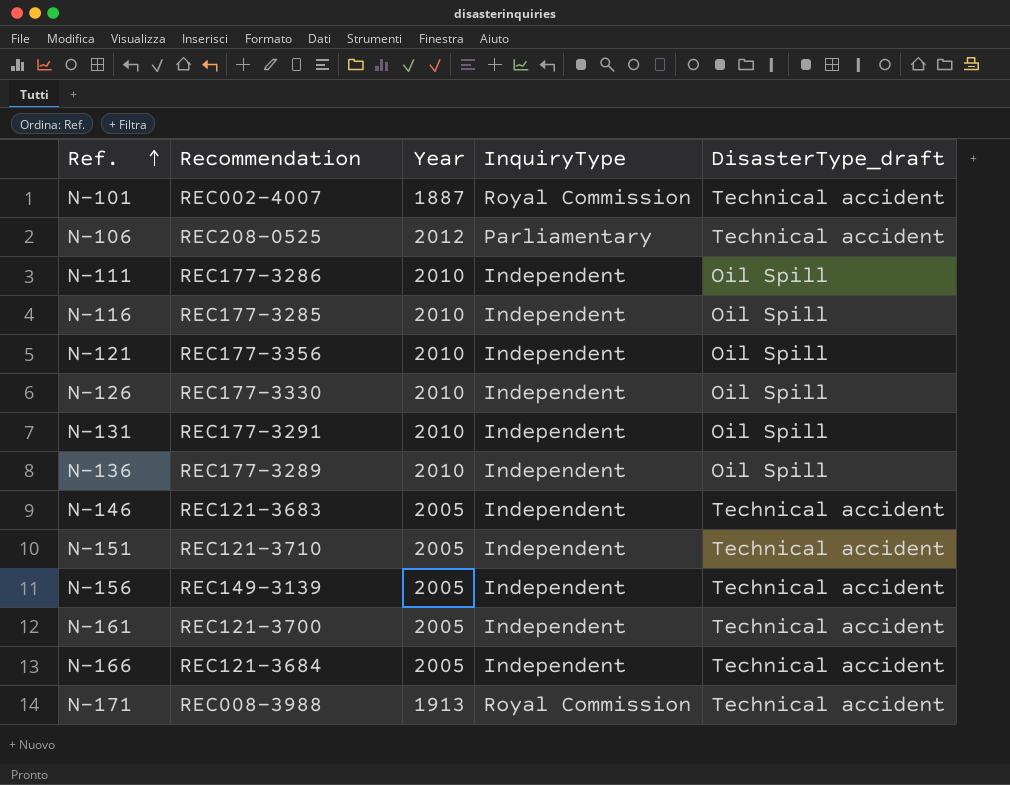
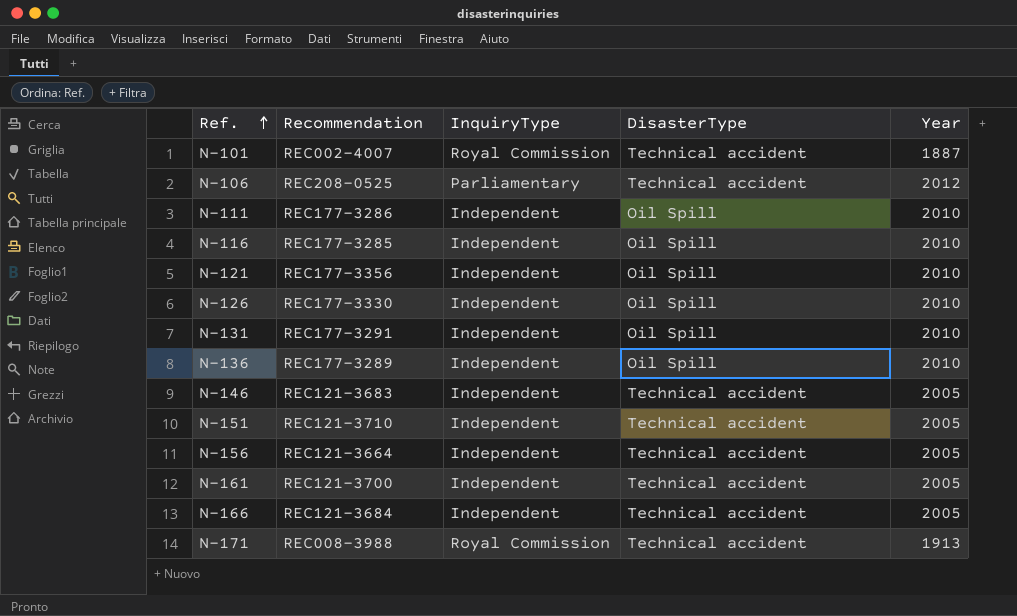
column name: DisasterType_draft -> DisasterType
column Year | position: 3 -> 5
N-156 | Recommendation: REC149-3139 -> REC121-3664

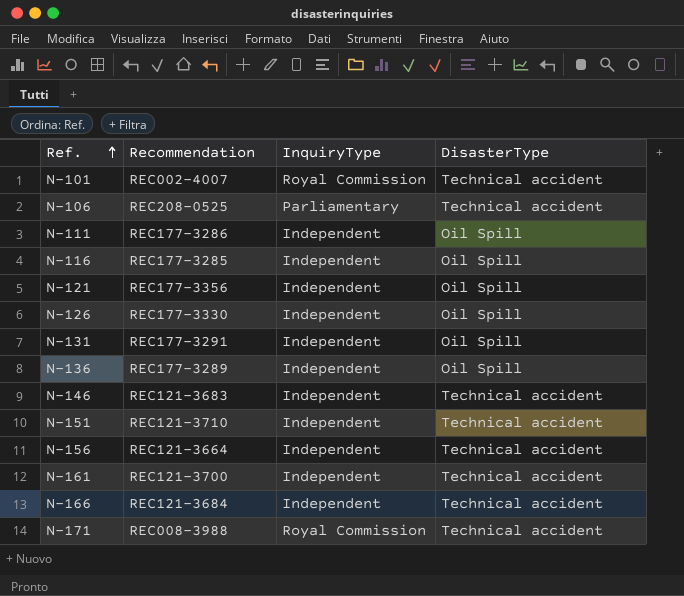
column Year | position: 5 -> none

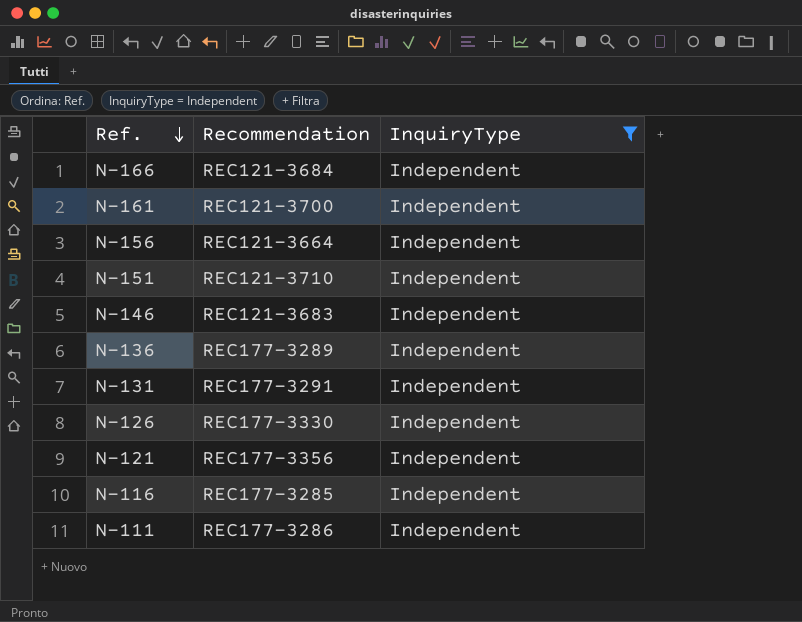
filter: none -> InquiryType = Independent
row order: Ref. ascending -> Ref. descending
column DisasterType | position: 4 -> none

